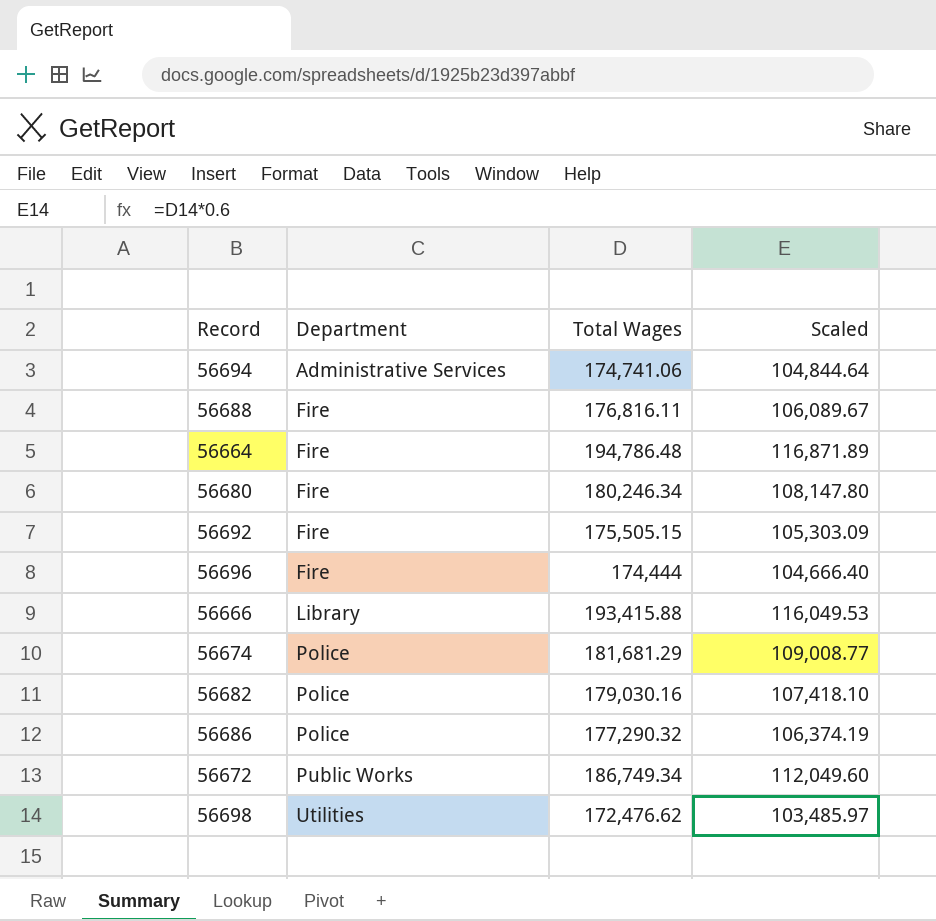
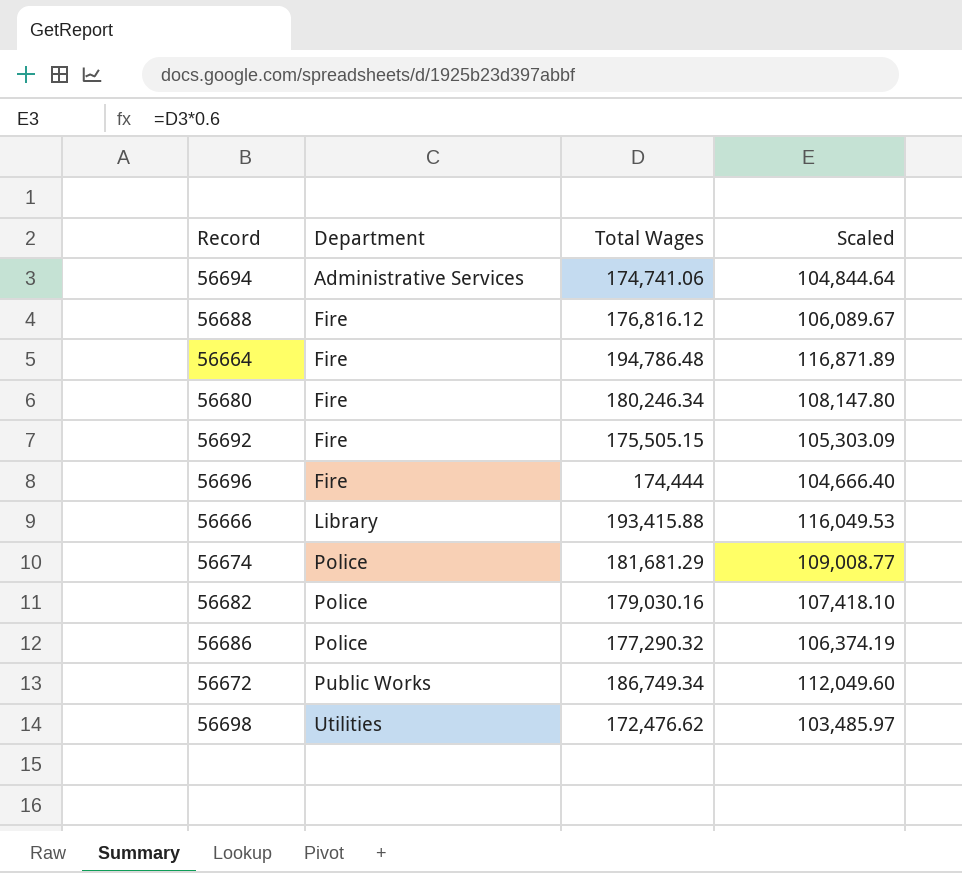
56688 | Total Wages: 176,816.11 -> 176,816.12

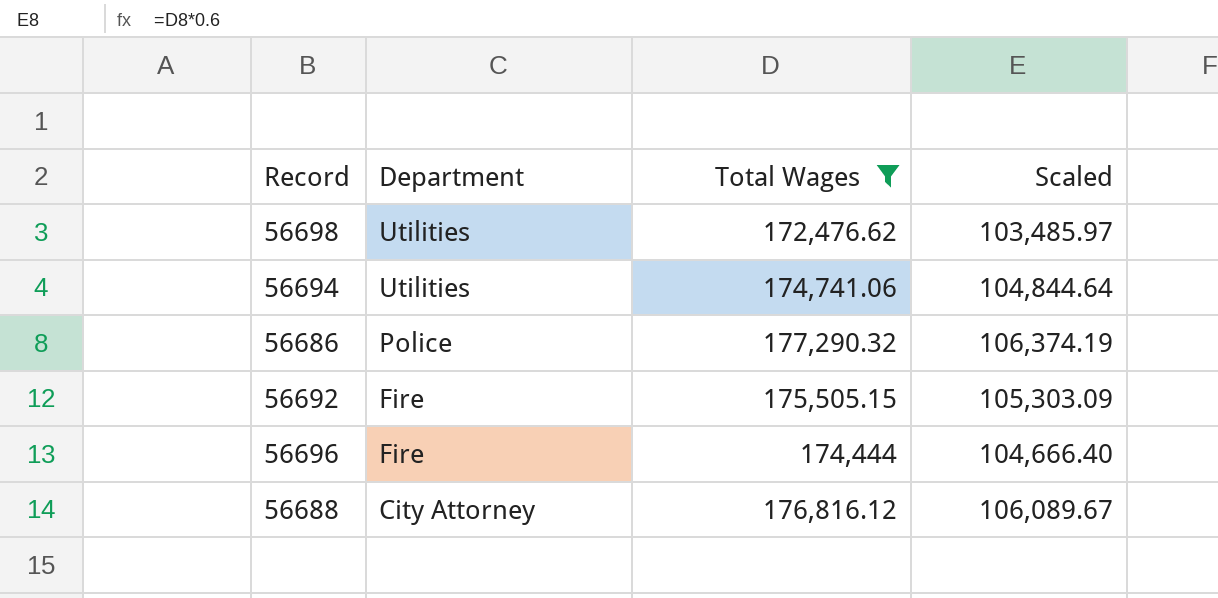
filter: none -> Total Wages <= 177,290.32
row order: Department ascending -> Department descending
56694 | Department: Administrative Services -> Utilities
56688 | Department: Fire -> City Attorney

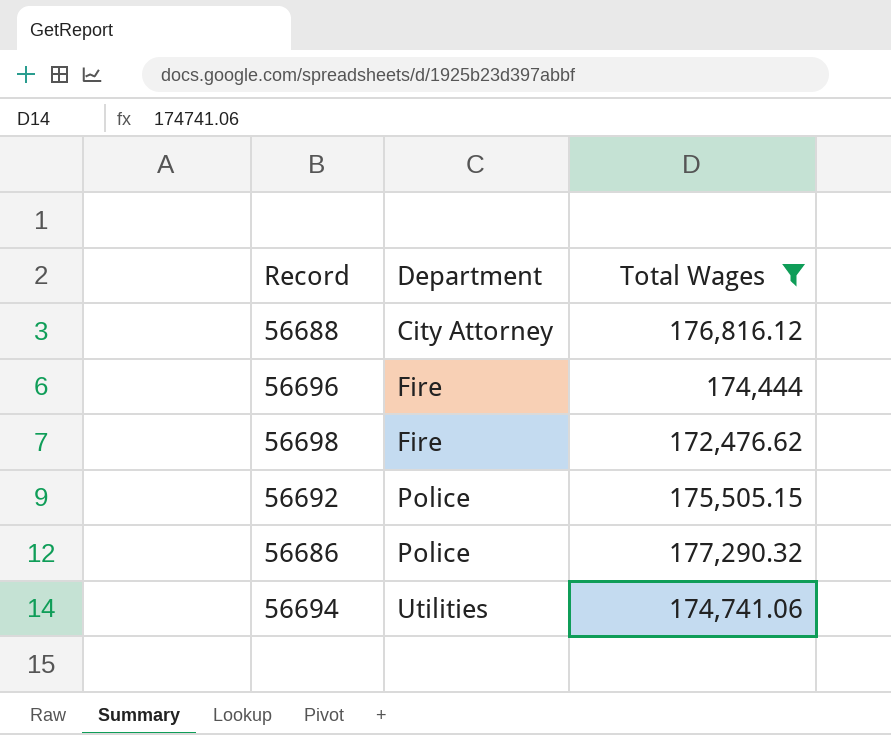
row order: Department descending -> Department ascending
column Scaled | formula: [Total Wages] * 0.6 -> none
56698 | Department: Utilities -> Fire
56692 | Department: Fire -> Police

